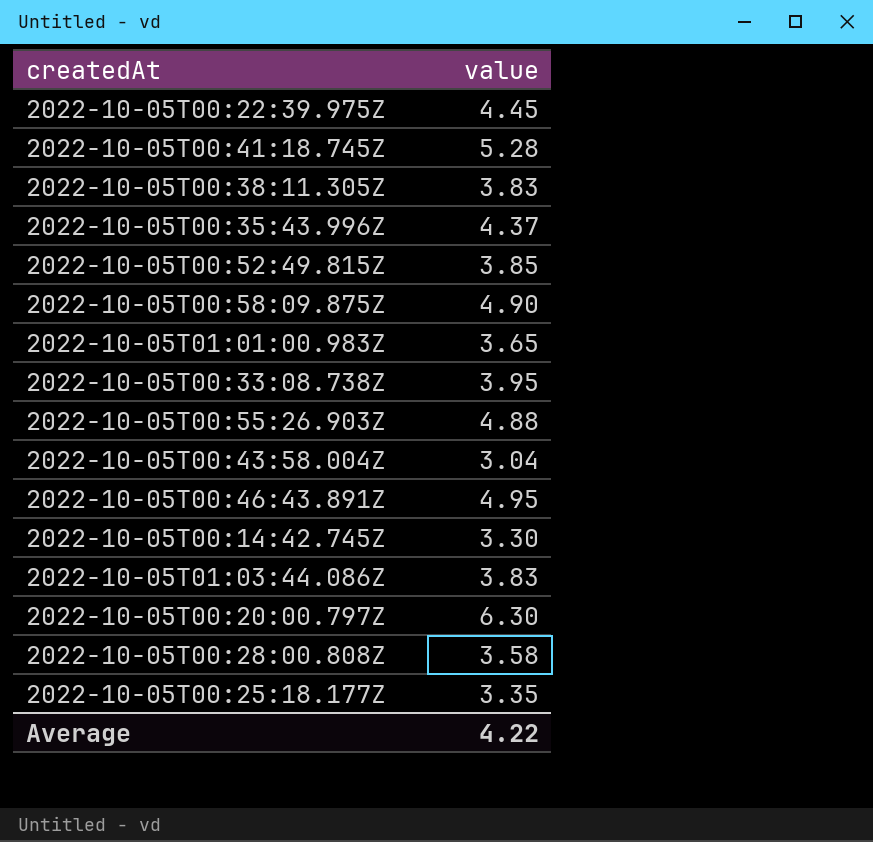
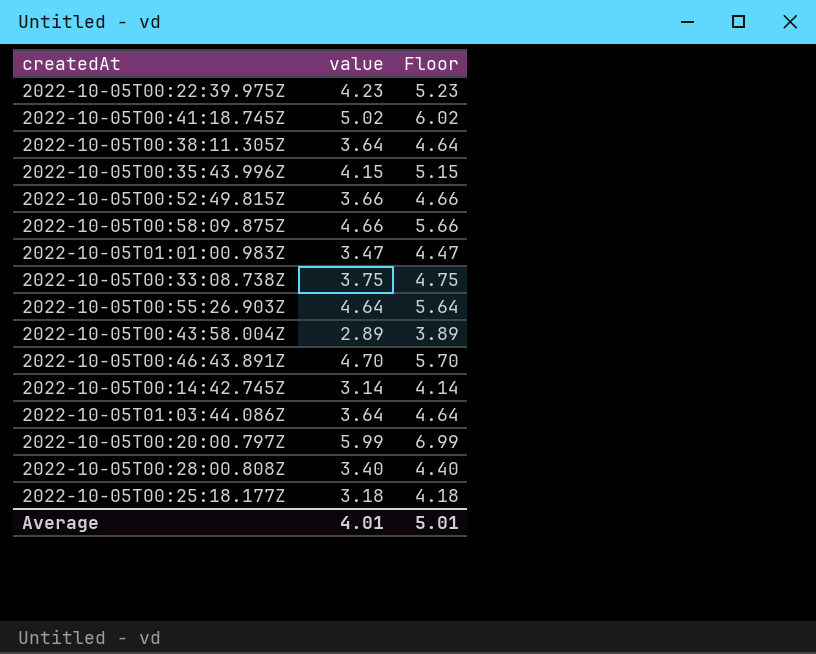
column Floor | formula: none -> [value] + 1
2022-10-05T00:22:39.975Z | value: 4.45 -> 4.23
2022-10-05T00:41:18.745Z | value: 5.28 -> 5.02
2022-10-05T00:38:11.305Z | value: 3.83 -> 3.64
2022-10-05T00:35:43.996Z | value: 4.37 -> 4.15
2022-10-05T00:52:49.815Z | value: 3.85 -> 3.66
2022-10-05T00:58:09.875Z | value: 4.90 -> 4.66
2022-10-05T01:01:00.983Z | value: 3.65 -> 3.47
2022-10-05T00:33:08.738Z | value: 3.95 -> 3.75
2022-10-05T00:55:26.903Z | value: 4.88 -> 4.64
2022-10-05T00:43:58.004Z | value: 3.04 -> 2.89
2022-10-05T00:46:43.891Z | value: 4.95 -> 4.70
2022-10-05T00:14:42.745Z | value: 3.30 -> 3.14
2022-10-05T01:03:44.086Z | value: 3.83 -> 3.64
2022-10-05T00:20:00.797Z | value: 6.30 -> 5.99
2022-10-05T00:28:00.808Z | value: 3.58 -> 3.40
2022-10-05T00:25:18.177Z | value: 3.35 -> 3.18
Average | value: 4.22 -> 4.01

